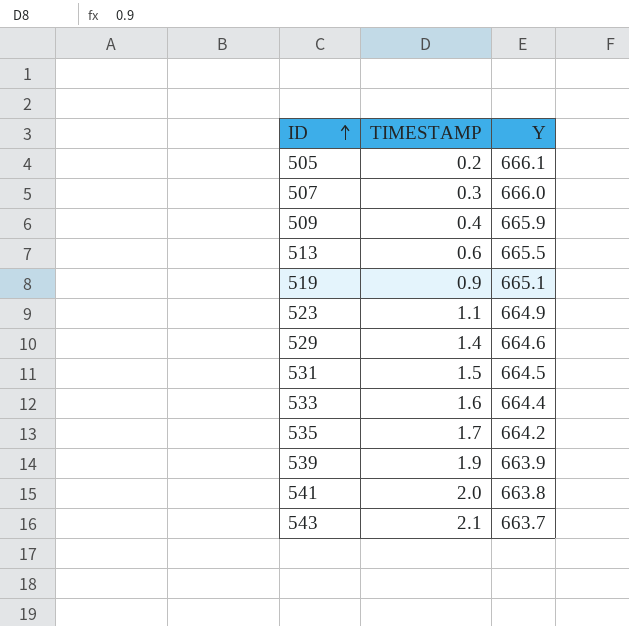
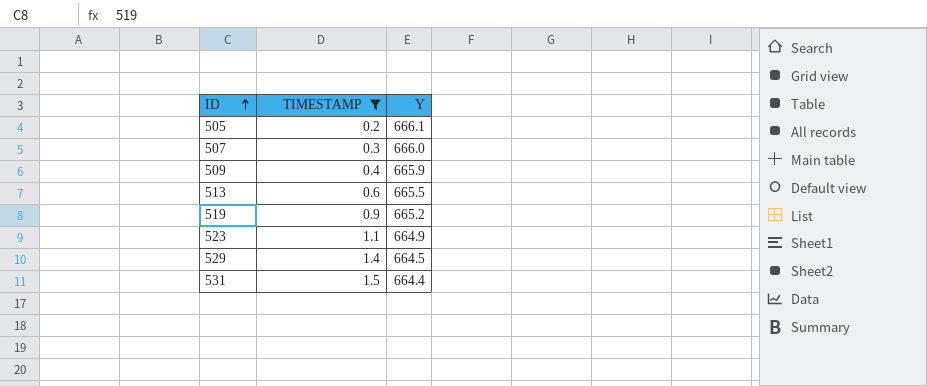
filter: none -> TIMESTAMP <= 1.5
519 | Y: 665.1 -> 665.2
529 | Y: 664.6 -> 664.5
531 | Y: 664.5 -> 664.4

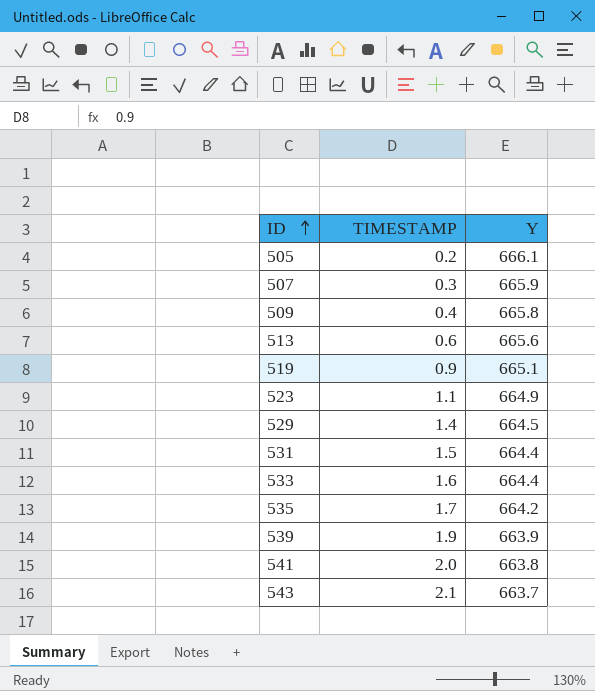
filter: TIMESTAMP <= 1.5 -> none
507 | Y: 666.0 -> 665.9
509 | Y: 665.9 -> 665.8
513 | Y: 665.5 -> 665.6
519 | Y: 665.2 -> 665.1

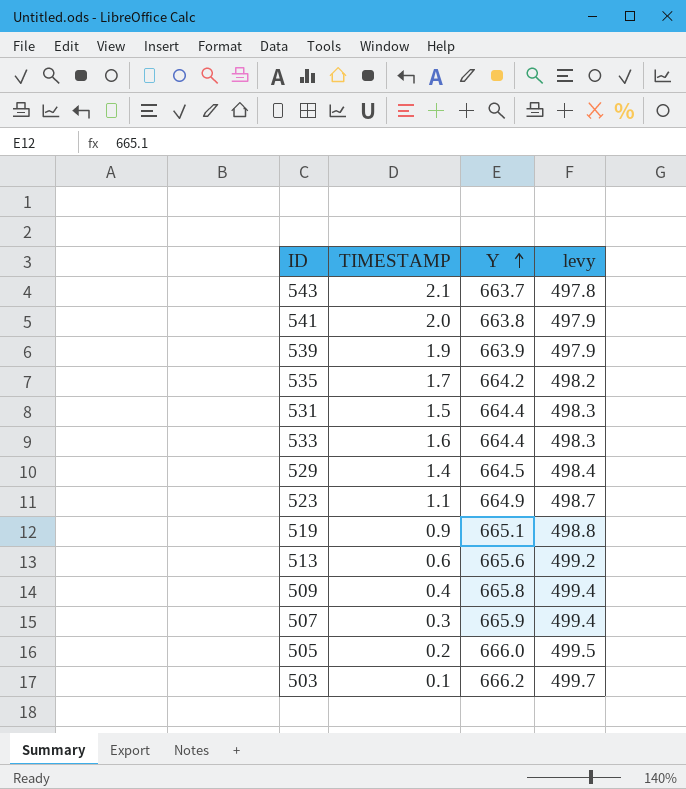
row order: ID ascending -> Y ascending
column levy | formula: none -> [Y] * 0.75
505 | Y: 666.1 -> 666.0
row 503: none -> 0.1 | 666.2 | 499.7

